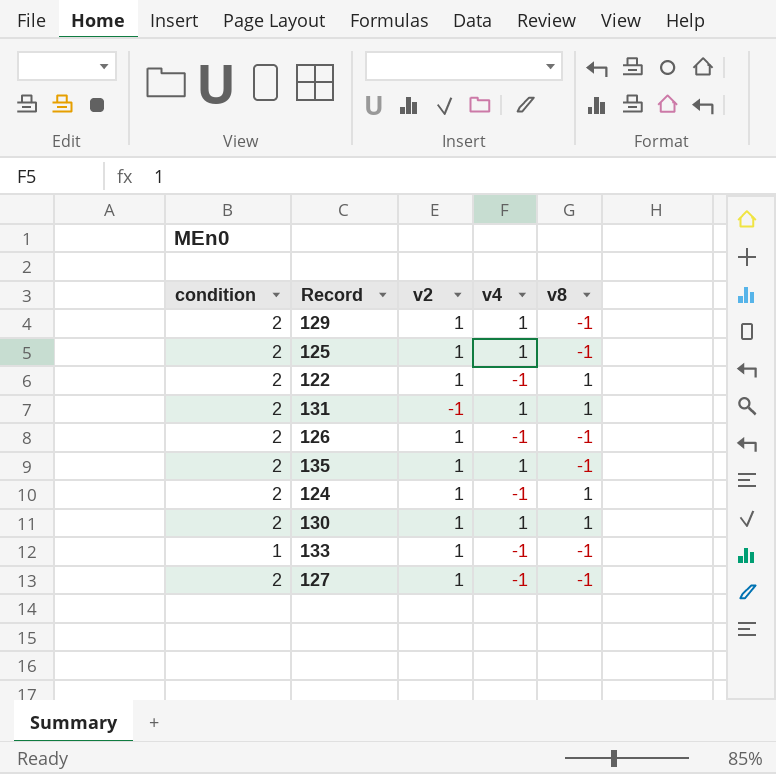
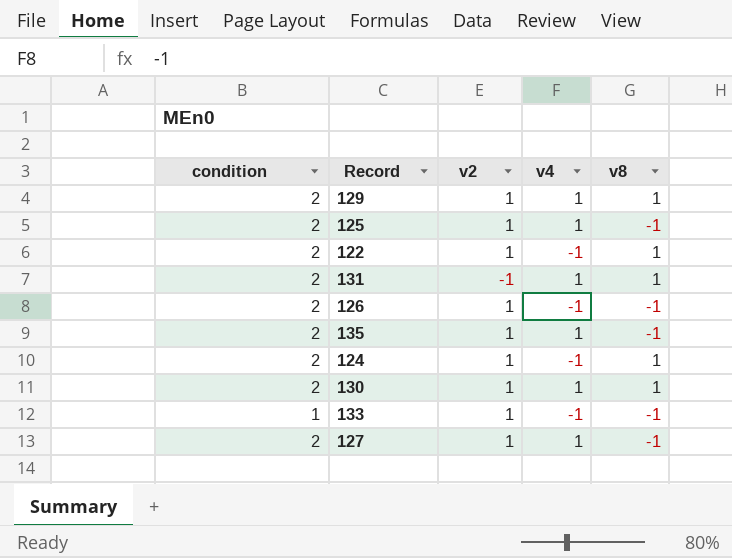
129 | v8: -1 -> 1
127 | v4: -1 -> 1

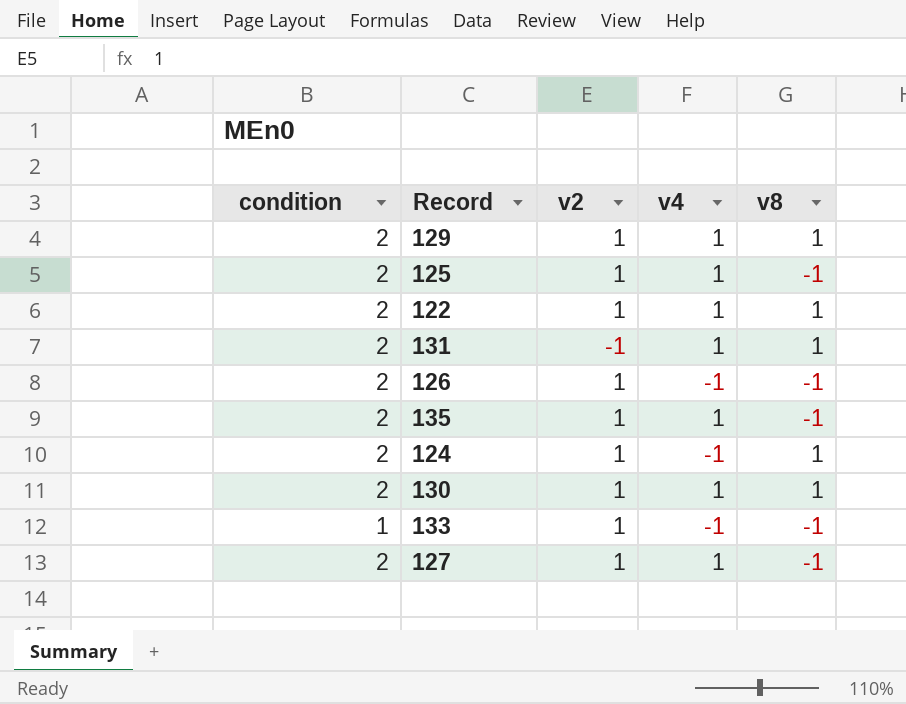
122 | v4: -1 -> 1

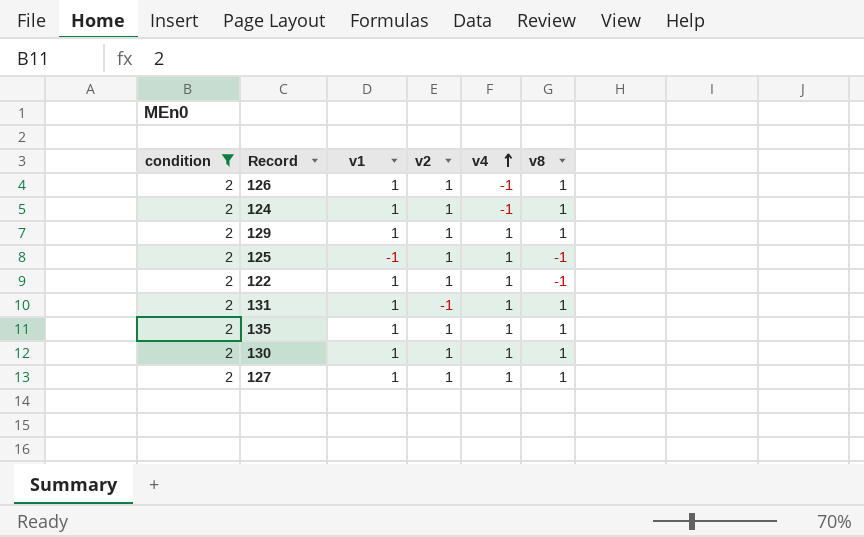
filter: none -> condition = 2
row order: none -> v4 ascending
column v1 | position: none -> 3
126 | v8: -1 -> 1
122 | v8: 1 -> -1
135 | v8: -1 -> 1
127 | v8: -1 -> 1

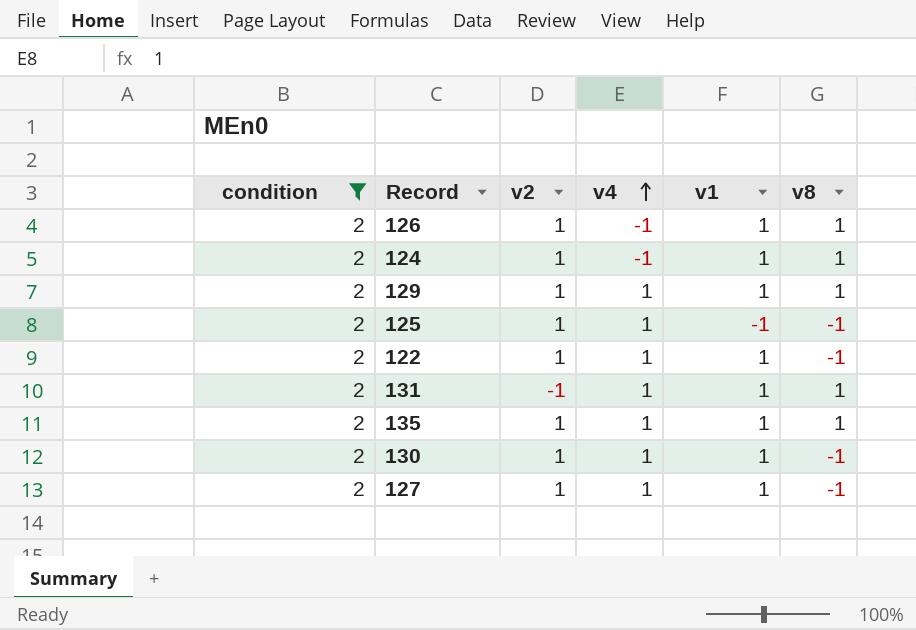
column v1 | position: 3 -> 5
130 | v8: 1 -> -1
127 | v8: 1 -> -1

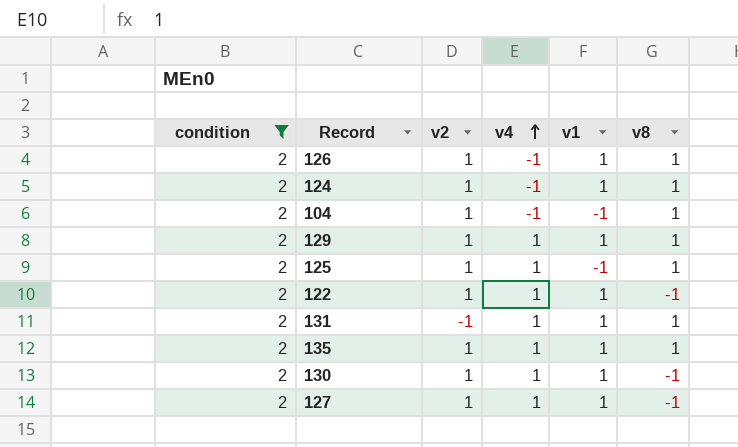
row 104: none -> 2 | 1 | -1 | -1 | 1
125 | v8: -1 -> 1

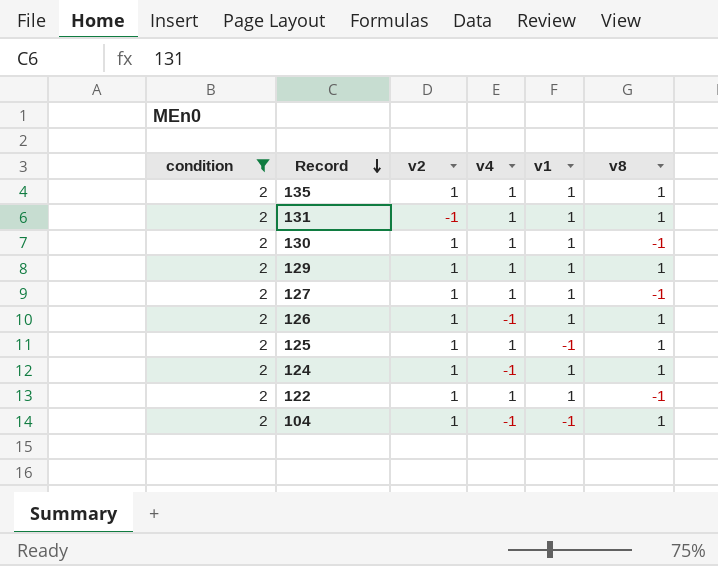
row order: v4 ascending -> Record descending

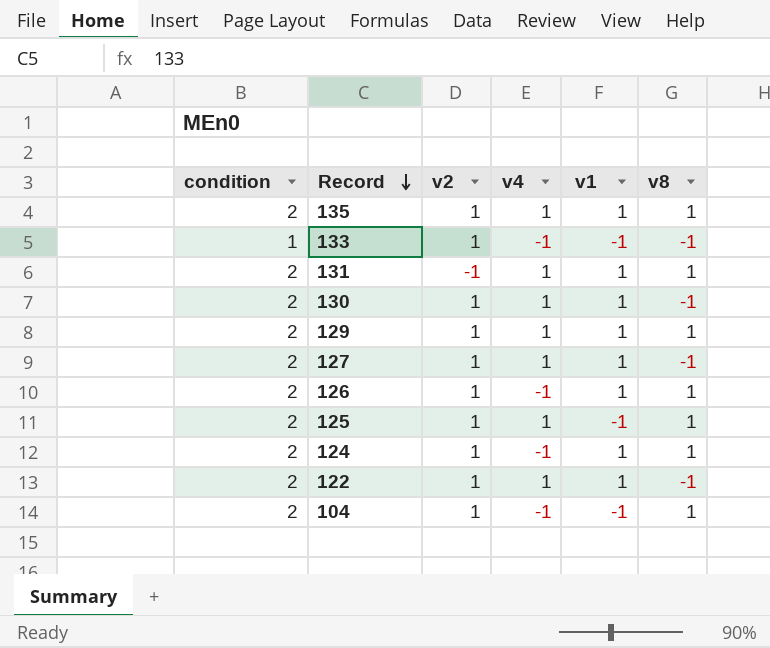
filter: condition = 2 -> none

